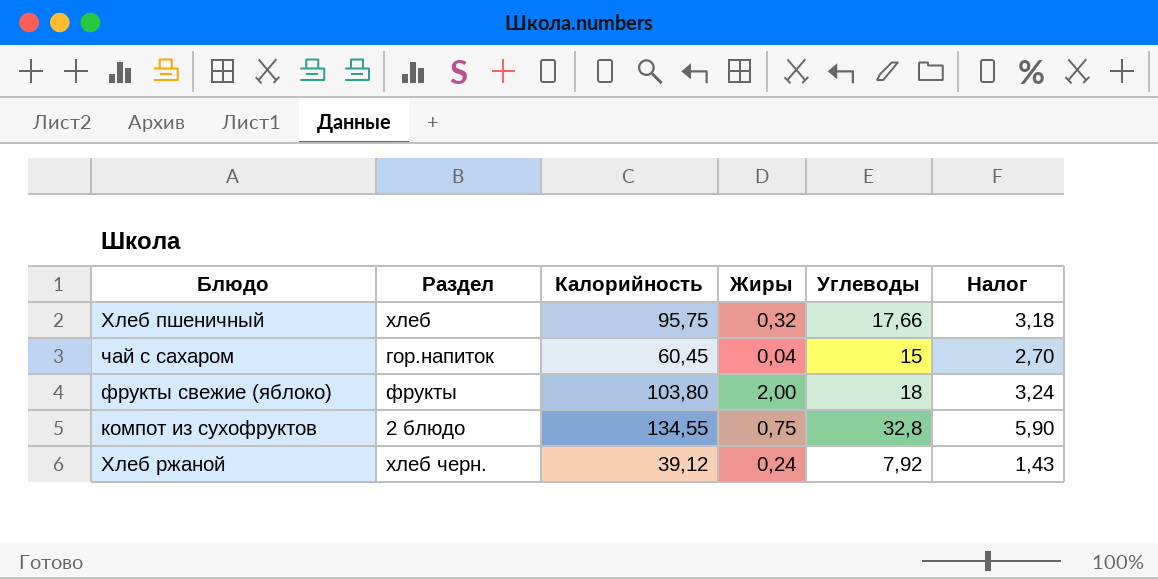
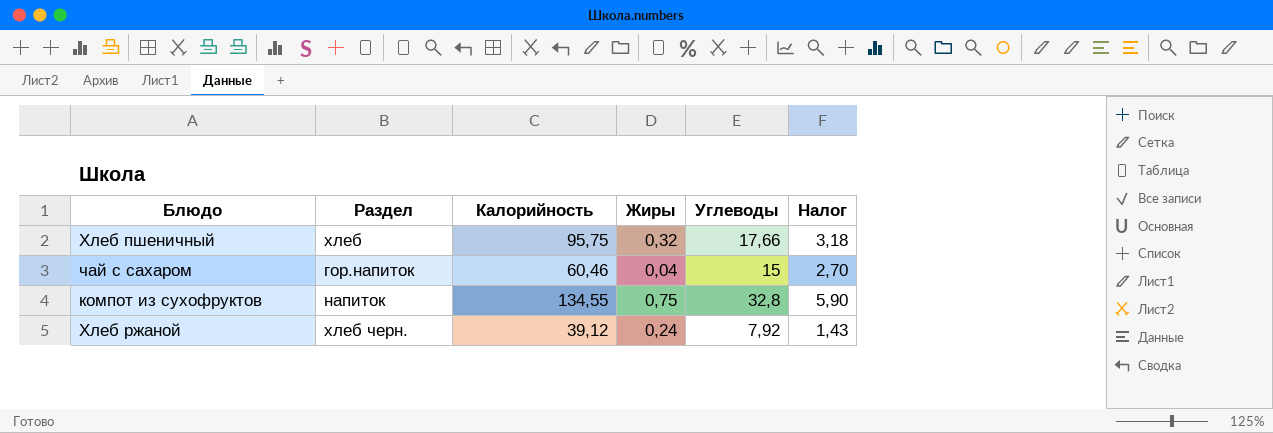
row фрукты свежие (яблоко): фрукты | 103,80 | 2,00 | 18 | 3,24 -> none
чай с сахаром | Калорийность: 60,45 -> 60,46
компот из сухофруктов | Раздел: 2 блюдо -> напиток

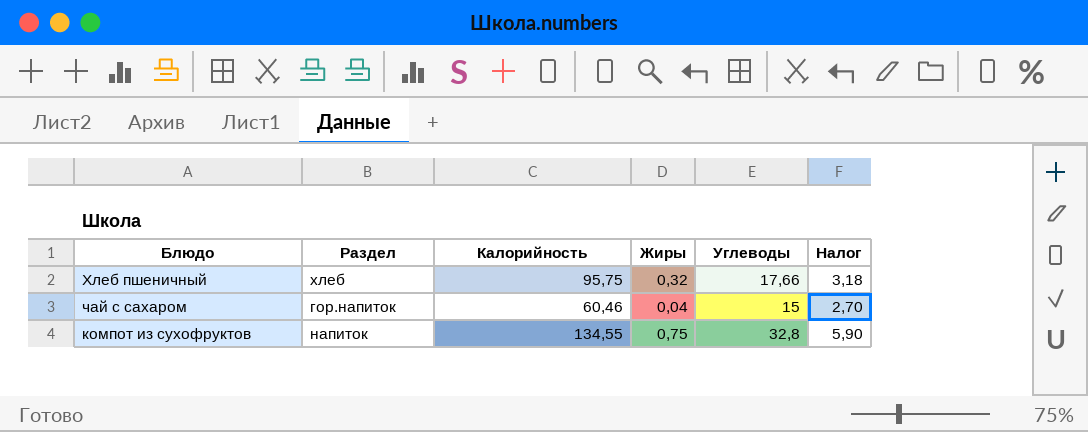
row Хлеб ржаной: хлеб черн. | 39,12 | 0,24 | 7,92 | 1,43 -> none

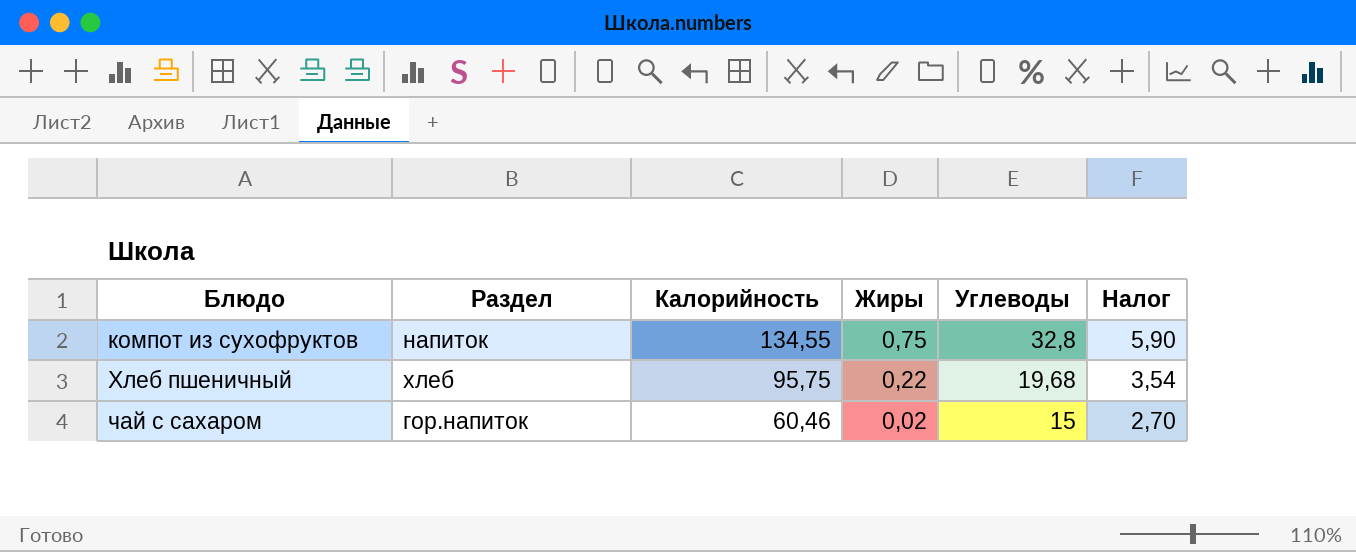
row order: none -> Блюдо ascending
Хлеб пшеничный | Жиры: 0,32 -> 0,22
Хлеб пшеничный | Углеводы: 17,66 -> 19,68
Хлеб пшеничный | Налог: 3,18 -> 3,54
чай с сахаром | Жиры: 0,04 -> 0,02

